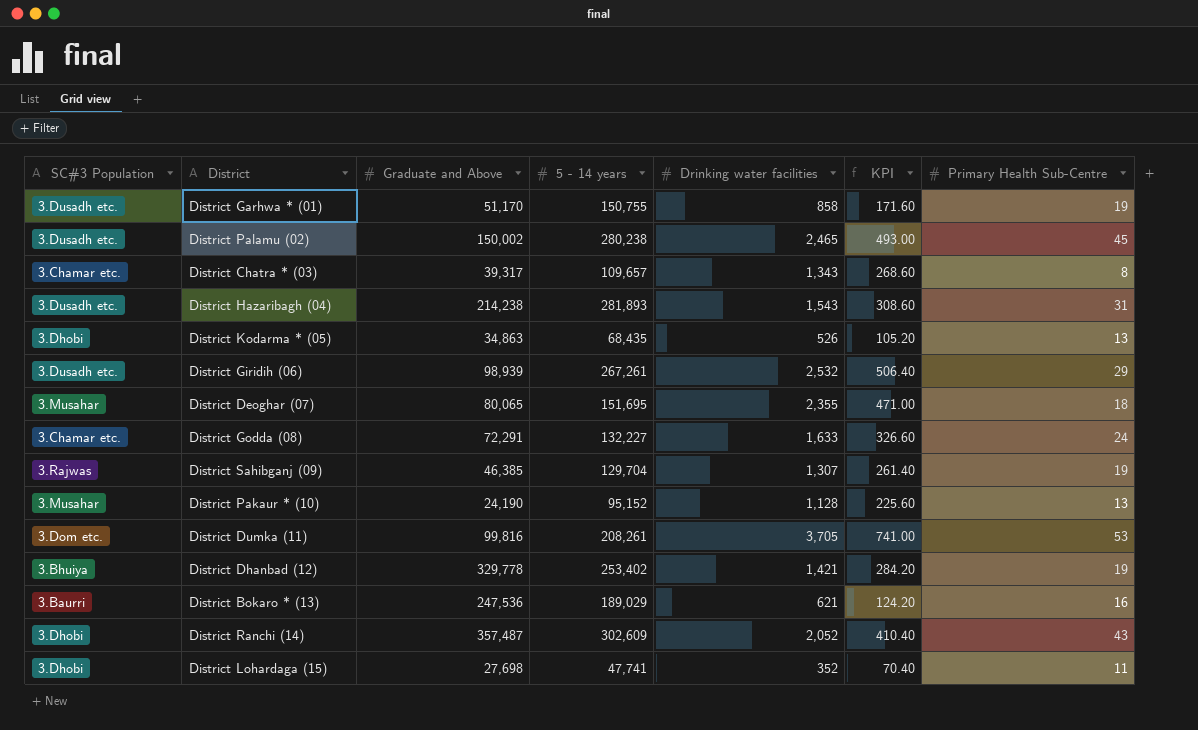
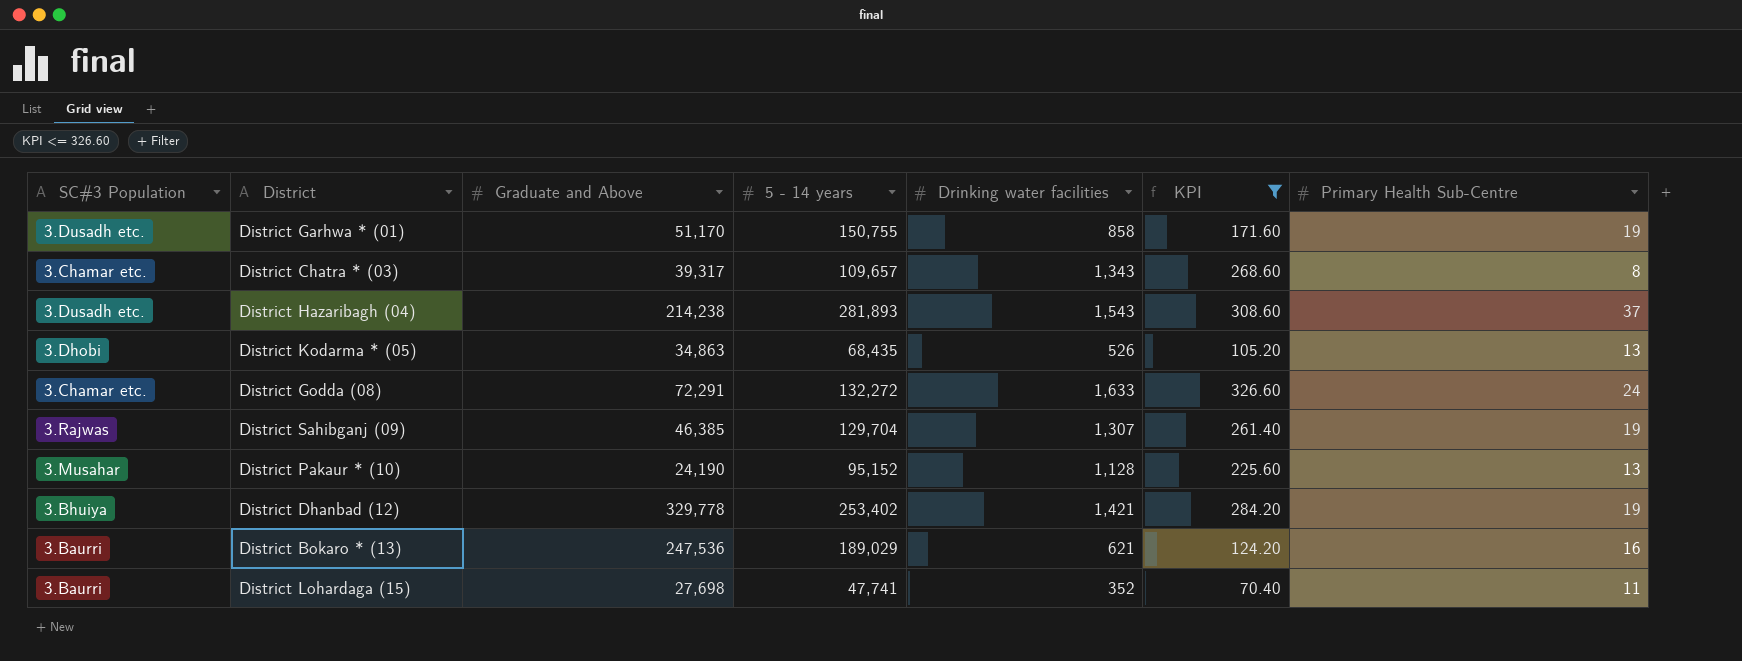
filter: none -> KPI <= 326.60
District Hazaribagh (04) | Primary Health Sub-Centre: 31 -> 37
District Godda (08) | 5 - 14 years: 132,227 -> 132,272
District Lohardaga (15) | SC#3 Population: 3.Dhobi -> 3.Baurri

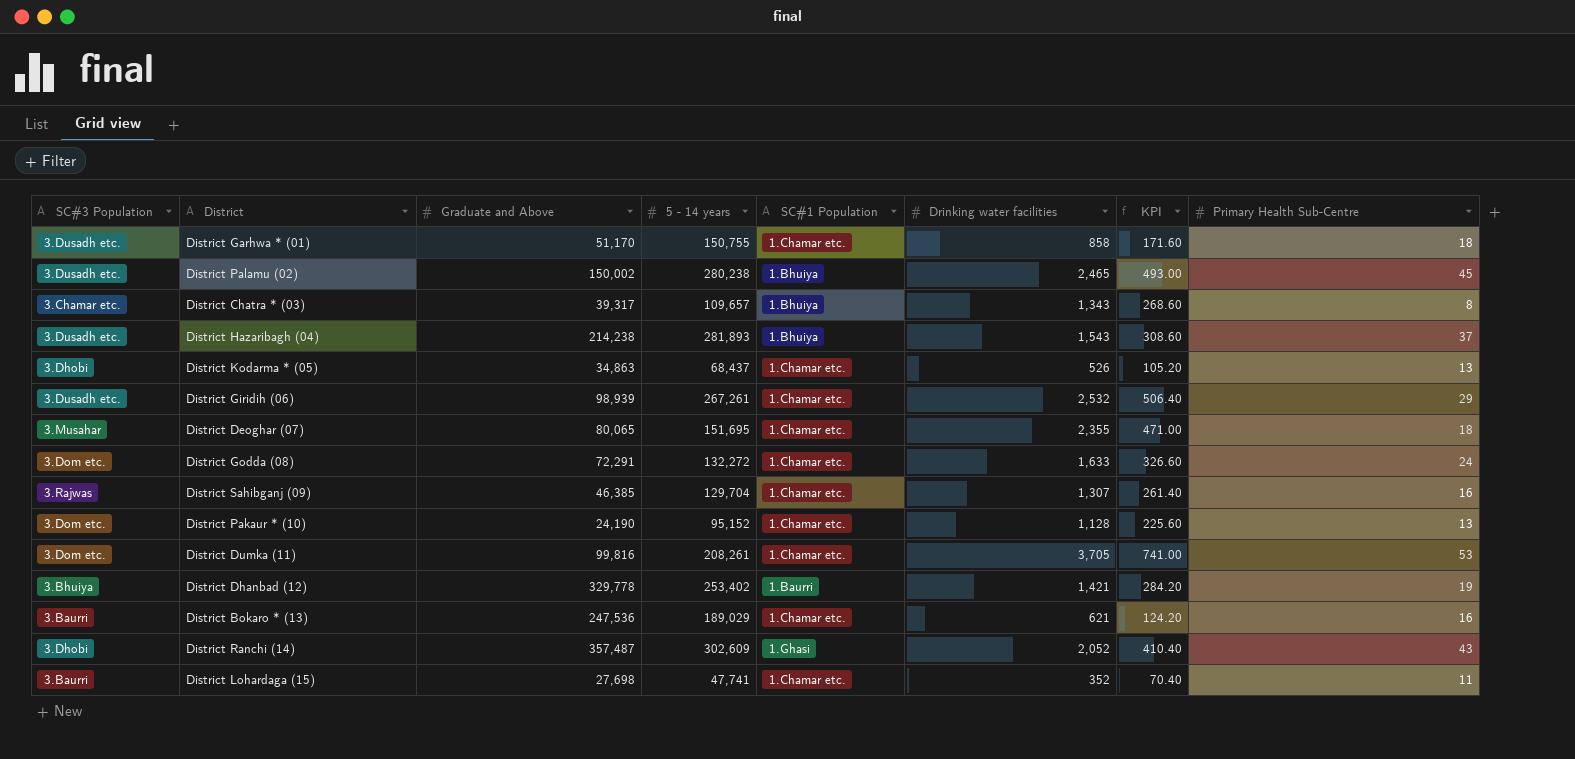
filter: KPI <= 326.60 -> none
column SC#1 Population | position: none -> 5
District Garhwa * (01) | Primary Health Sub-Centre: 19 -> 18
District Kodarma * (05) | 5 - 14 years: 68,435 -> 68,437
District Godda (08) | SC#3 Population: 3.Chamar etc. -> 3.Dom etc.
District Sahibganj (09) | Primary Health Sub-Centre: 19 -> 16
District Pakaur * (10) | SC#3 Population: 3.Musahar -> 3.Dom etc.

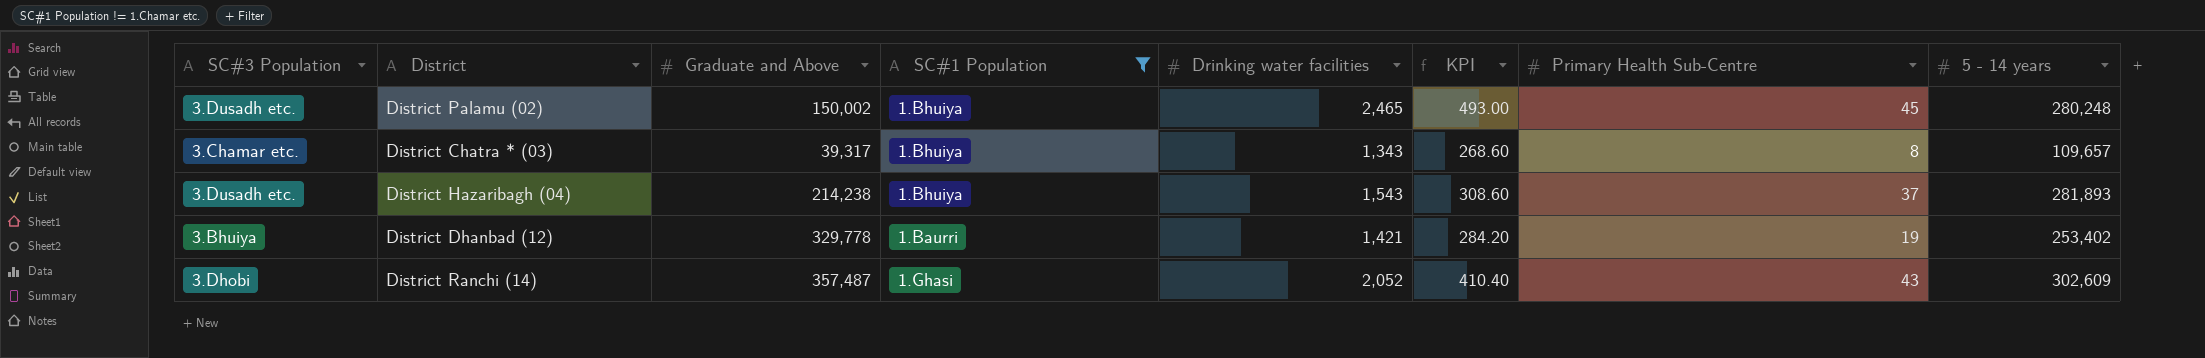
filter: none -> SC#1 Population != 1.Chamar etc.
column 5 - 14 years | position: 4 -> 8
District Palamu (02) | 5 - 14 years: 280,238 -> 280,248

